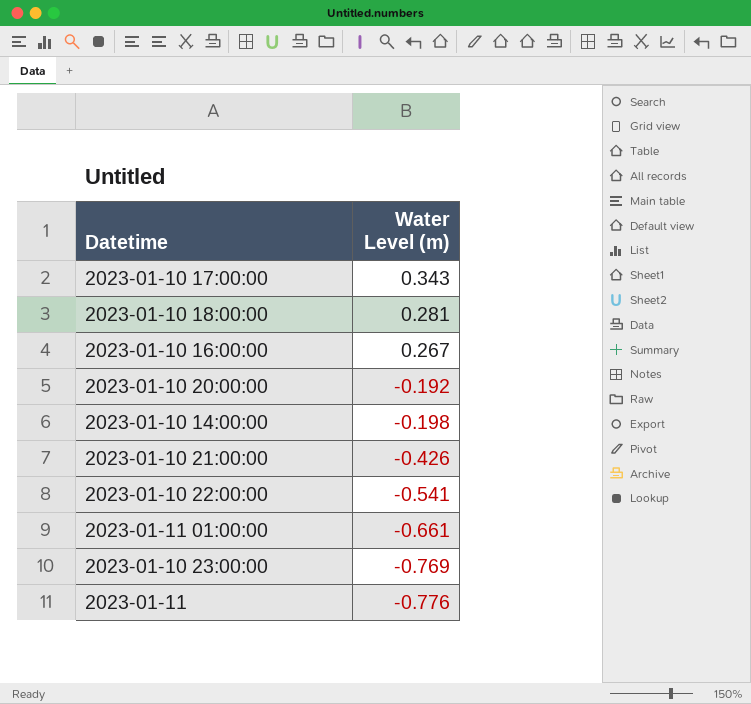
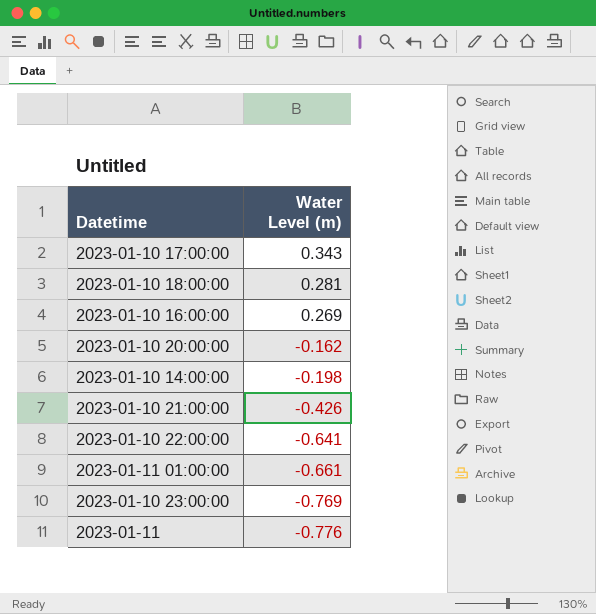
2023-01-10 16:00:00 | Water Level (m): 0.267 -> 0.269
2023-01-10 20:00:00 | Water Level (m): -0.192 -> -0.162
2023-01-10 22:00:00 | Water Level (m): -0.541 -> -0.641

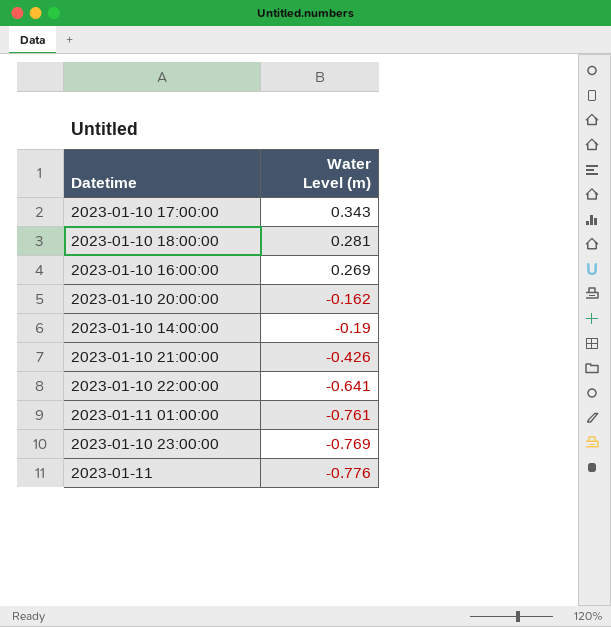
2023-01-10 14:00:00 | Water Level (m): -0.198 -> -0.19
2023-01-11 01:00:00 | Water Level (m): -0.661 -> -0.761

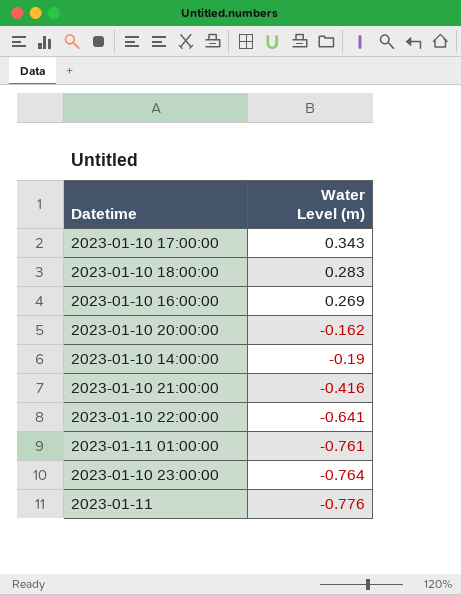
2023-01-10 18:00:00 | Water Level (m): 0.281 -> 0.283
2023-01-10 21:00:00 | Water Level (m): -0.426 -> -0.416
2023-01-10 23:00:00 | Water Level (m): -0.769 -> -0.764

